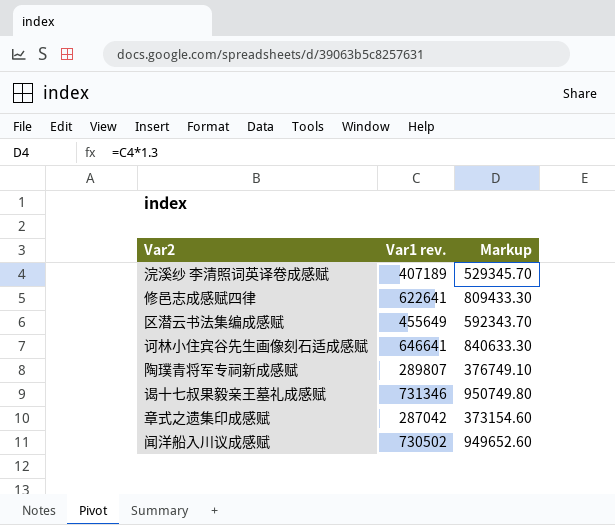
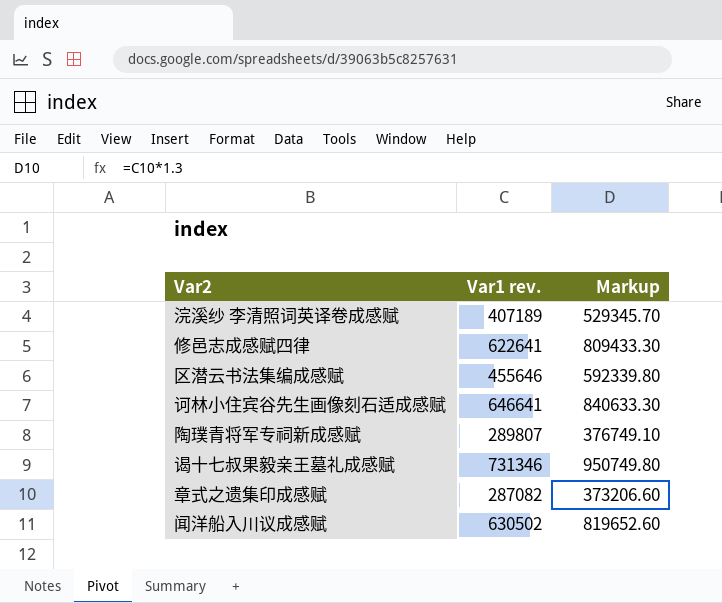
区潜云书法集编成感赋 | Var1 rev.: 455649 -> 455646
区潜云书法集编成感赋 | Markup: 592343.70 -> 592339.80
章式之遗集印成感赋 | Var1 rev.: 287042 -> 287082
章式之遗集印成感赋 | Markup: 373154.60 -> 373206.60
闻洋船入川议成感赋 | Var1 rev.: 730502 -> 630502
闻洋船入川议成感赋 | Markup: 949652.60 -> 819652.60

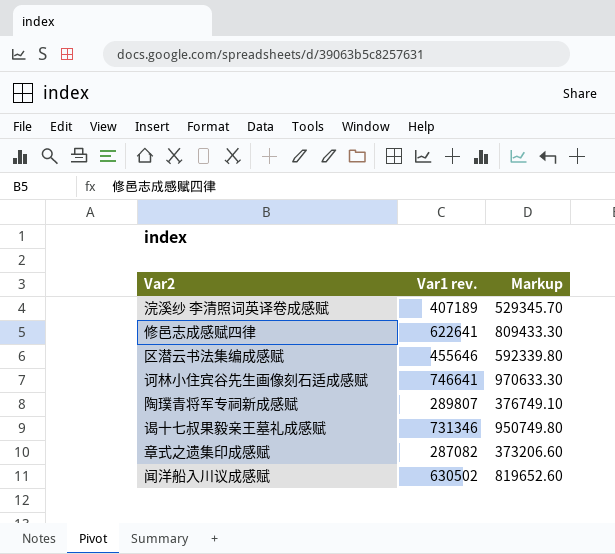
诃林小住宾谷先生画像刻石适成感赋 | Var1 rev.: 646641 -> 746641
诃林小住宾谷先生画像刻石适成感赋 | Markup: 840633.30 -> 970633.30

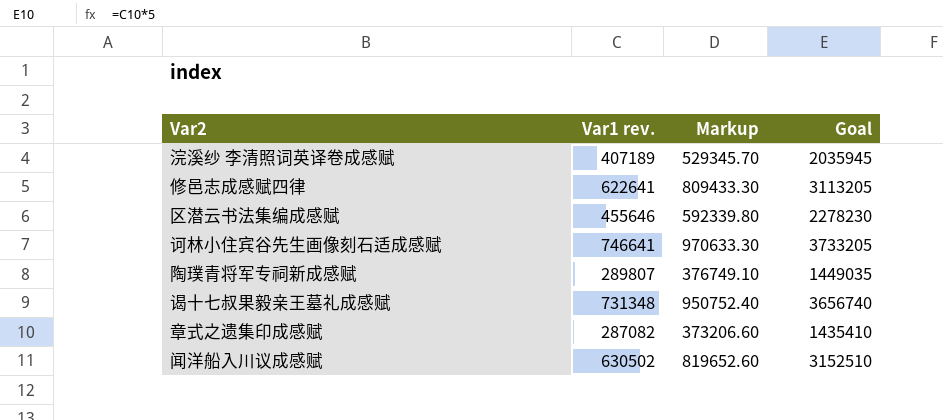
column Goal | formula: none -> [Var1 rev.] * 5
谒十七叔果毅亲王墓礼成感赋 | Var1 rev.: 731346 -> 731348
谒十七叔果毅亲王墓礼成感赋 | Markup: 950749.80 -> 950752.40

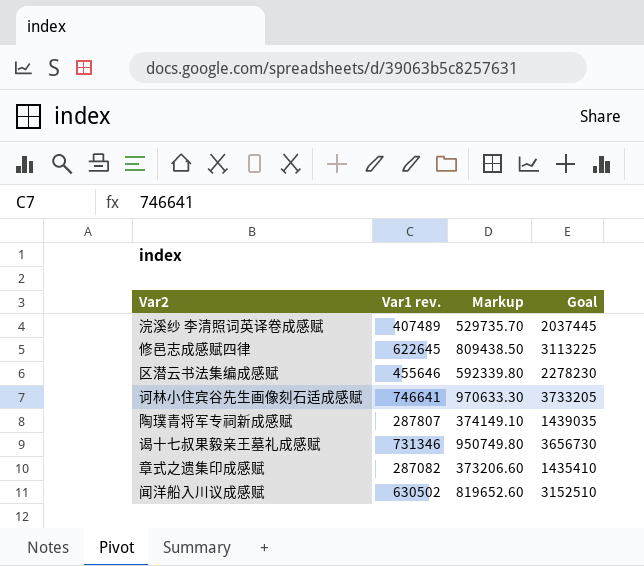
浣溪纱 李清照词英译卷成感赋 | Var1 rev.: 407189 -> 407489
浣溪纱 李清照词英译卷成感赋 | Markup: 529345.70 -> 529735.70
浣溪纱 李清照词英译卷成感赋 | Goal: 2035945 -> 2037445
修邑志成感赋四律 | Var1 rev.: 622641 -> 622645
修邑志成感赋四律 | Markup: 809433.30 -> 809438.50
修邑志成感赋四律 | Goal: 3113205 -> 3113225
陶璞青将军专祠新成感赋 | Var1 rev.: 289807 -> 287807
陶璞青将军专祠新成感赋 | Markup: 376749.10 -> 374149.10
陶璞青将军专祠新成感赋 | Goal: 1449035 -> 1439035
谒十七叔果毅亲王墓礼成感赋 | Var1 rev.: 731348 -> 731346
谒十七叔果毅亲王墓礼成感赋 | Markup: 950752.40 -> 950749.80
谒十七叔果毅亲王墓礼成感赋 | Goal: 3656740 -> 3656730

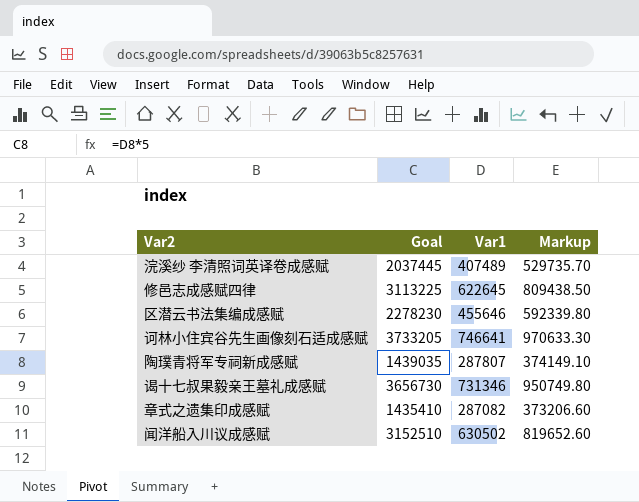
column Goal | position: 4 -> 2
column name: Var1 rev. -> Var1

